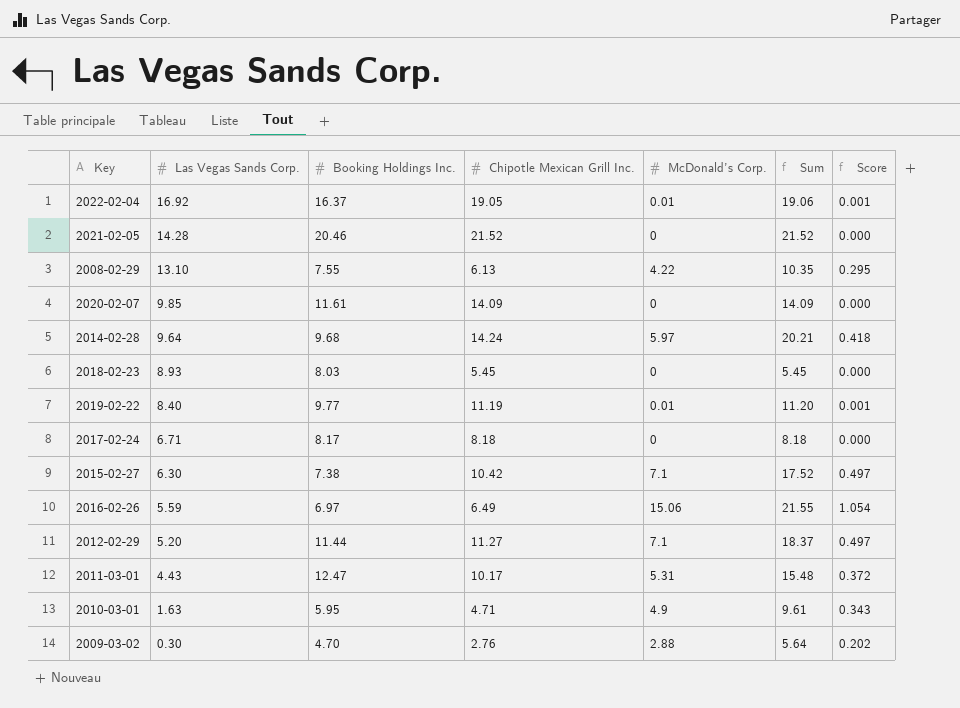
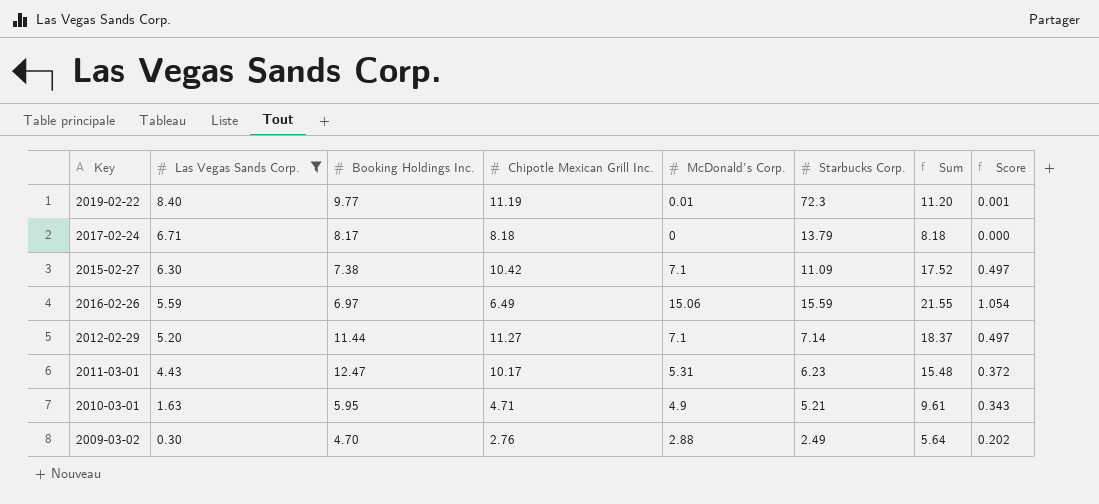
filter: none -> Las Vegas Sands Corp. <= 8.40
column Starbucks Corp. | position: none -> 6

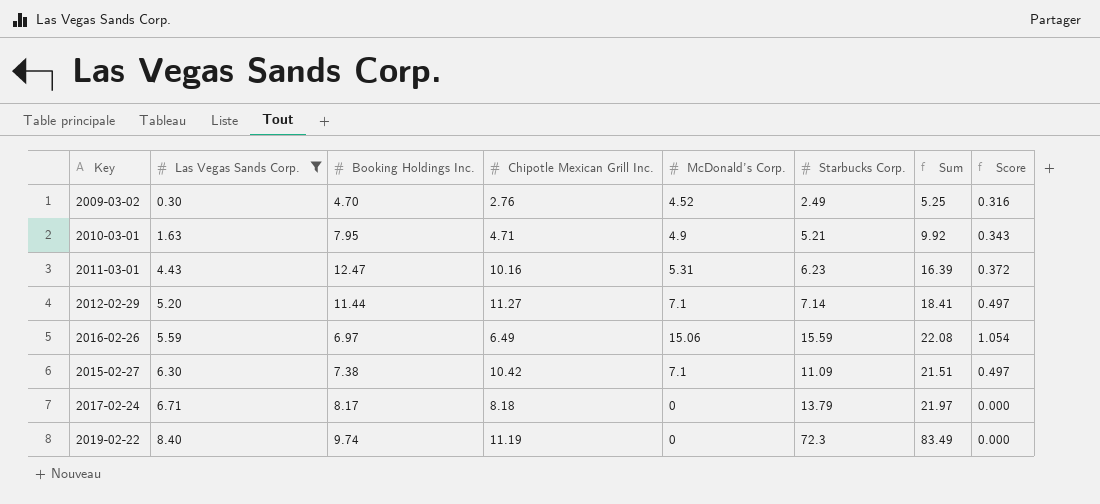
row order: Las Vegas Sands Corp. descending -> Las Vegas Sands Corp. ascending
column Sum | formula: [Chipotle Mexican Grill Inc.] + [McDonald’s Corp.] -> [Chipotle Mexican Grill Inc.] + [Starbucks Corp.]
2009-03-02 | McDonald’s Corp.: 2.88 -> 4.52
2009-03-02 | Score: 0.202 -> 0.316
2010-03-01 | Booking Holdings Inc.: 5.95 -> 7.95
2011-03-01 | Chipotle Mexican Grill Inc.: 10.17 -> 10.16
2019-02-22 | Booking Holdings Inc.: 9.77 -> 9.74
2019-02-22 | McDonald’s Corp.: 0.01 -> 0
2019-02-22 | Score: 0.001 -> 0.000

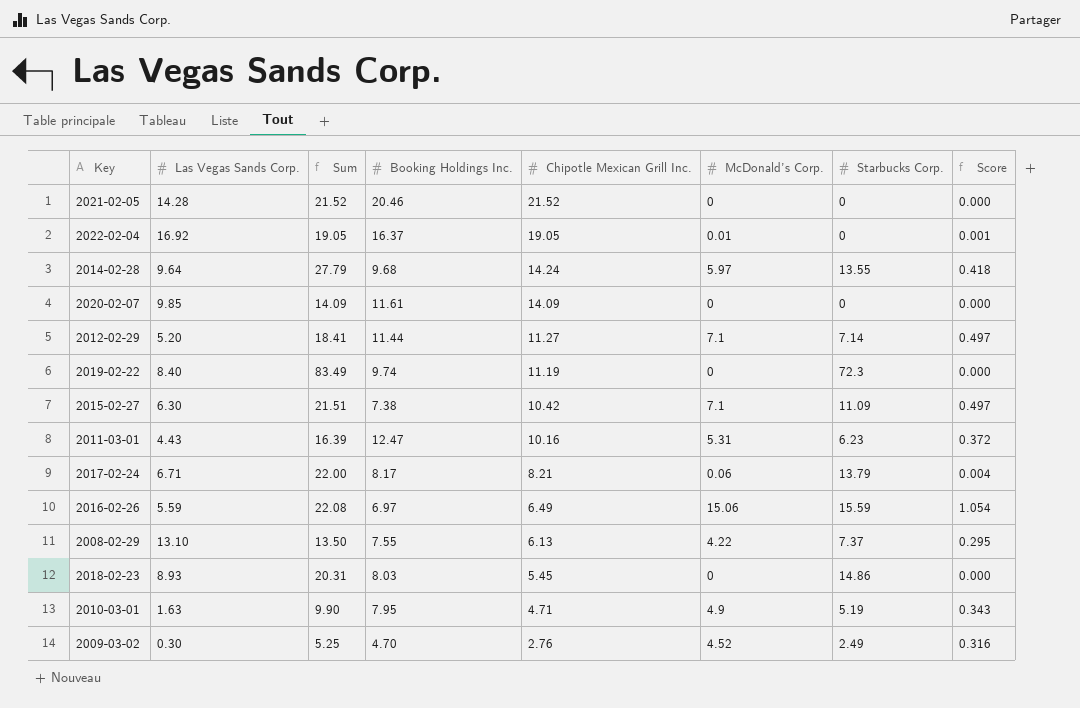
filter: Las Vegas Sands Corp. <= 8.40 -> none
row order: Las Vegas Sands Corp. ascending -> Chipotle Mexican Grill Inc. descending
column Sum | position: 7 -> 3
2017-02-24 | Sum: 21.97 -> 22.00
2017-02-24 | Chipotle Mexican Grill Inc.: 8.18 -> 8.21
2017-02-24 | McDonald’s Corp.: 0 -> 0.06
2017-02-24 | Score: 0.000 -> 0.004
2010-03-01 | Sum: 9.92 -> 9.90
2010-03-01 | Starbucks Corp.: 5.21 -> 5.19

